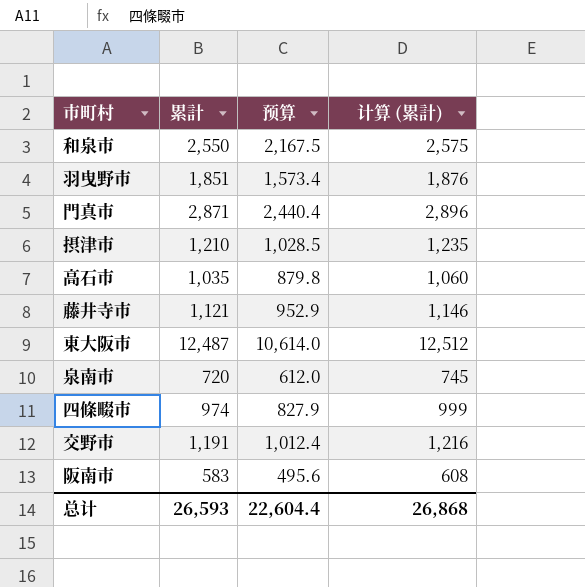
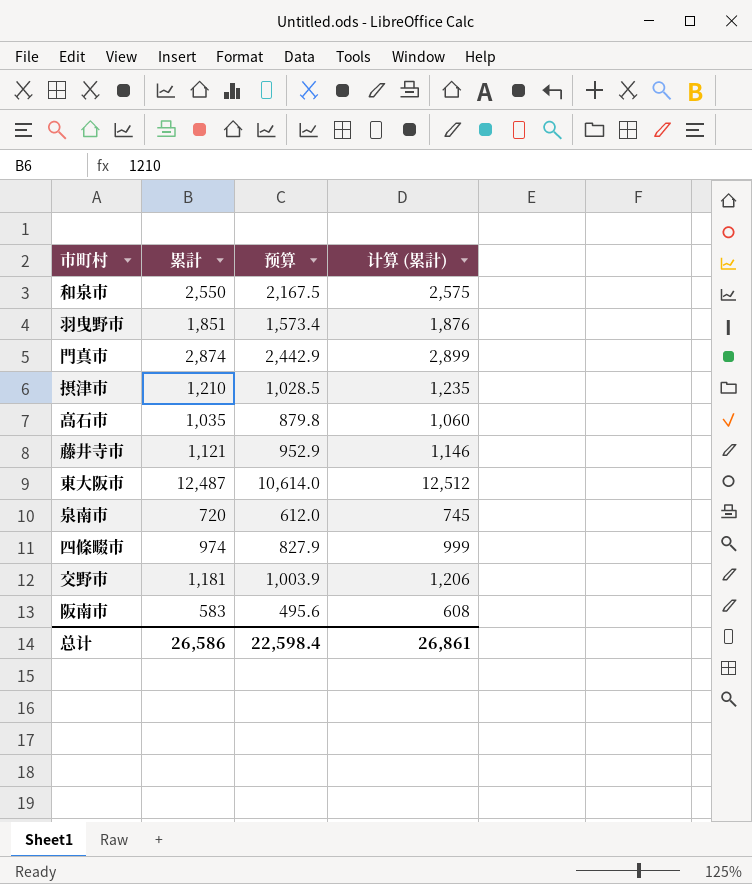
門真市 | 累計: 2,871 -> 2,874
門真市 | 预算: 2,440.4 -> 2,442.9
門真市 | 计算 (累計): 2,896 -> 2,899
交野市 | 累計: 1,191 -> 1,181
交野市 | 预算: 1,012.4 -> 1,003.9
交野市 | 计算 (累計): 1,216 -> 1,206
总计 | 累計: 26,593 -> 26,586
总计 | 预算: 22,604.4 -> 22,598.4
总计 | 计算 (累計): 26,868 -> 26,861

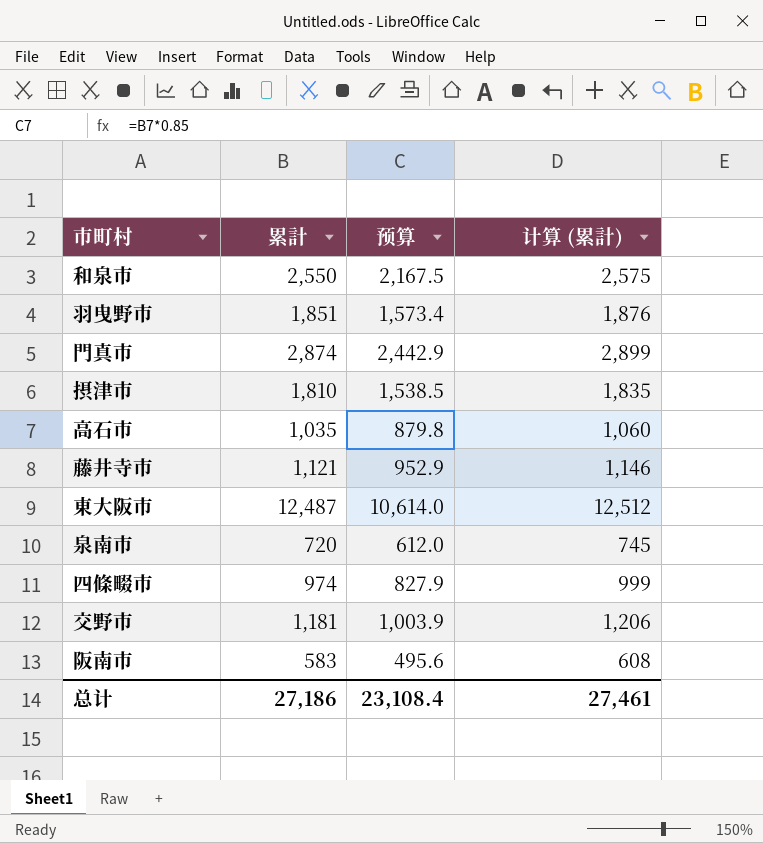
摂津市 | 累計: 1,210 -> 1,810
摂津市 | 预算: 1,028.5 -> 1,538.5
摂津市 | 计算 (累計): 1,235 -> 1,835
总计 | 累計: 26,586 -> 27,186
总计 | 预算: 22,598.4 -> 23,108.4
总计 | 计算 (累計): 26,861 -> 27,461

